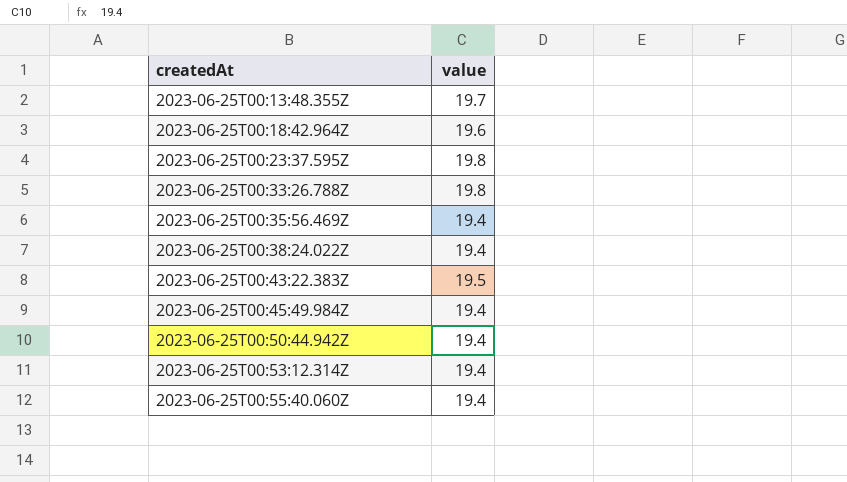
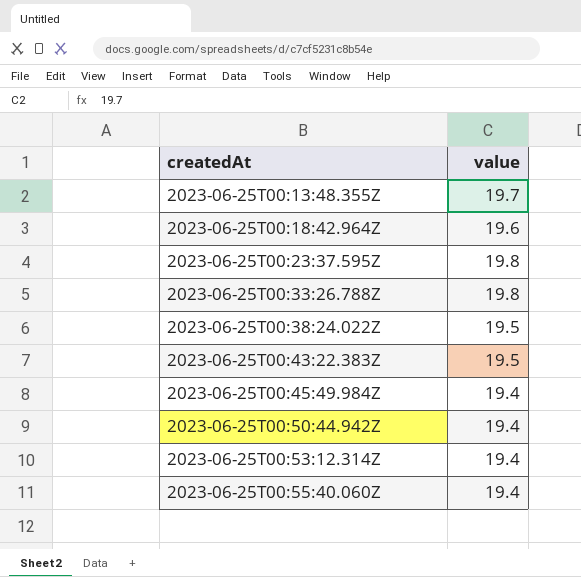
row 2023-06-25T00:35:56.469Z: 19.4 -> none
2023-06-25T00:38:24.022Z | value: 19.4 -> 19.5

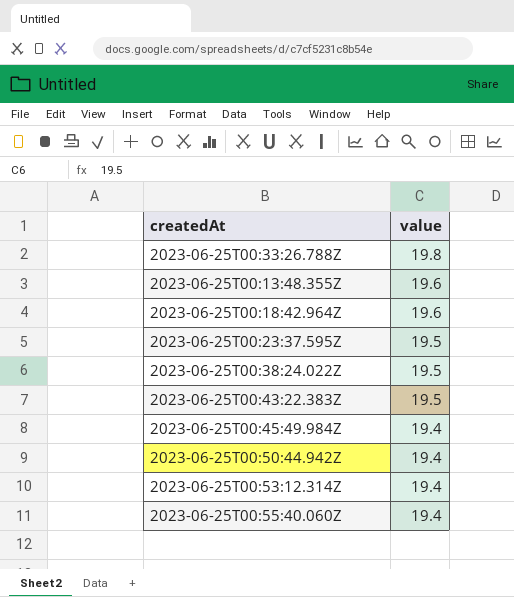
row order: createdAt ascending -> value descending
2023-06-25T00:13:48.355Z | value: 19.7 -> 19.6
2023-06-25T00:23:37.595Z | value: 19.8 -> 19.5

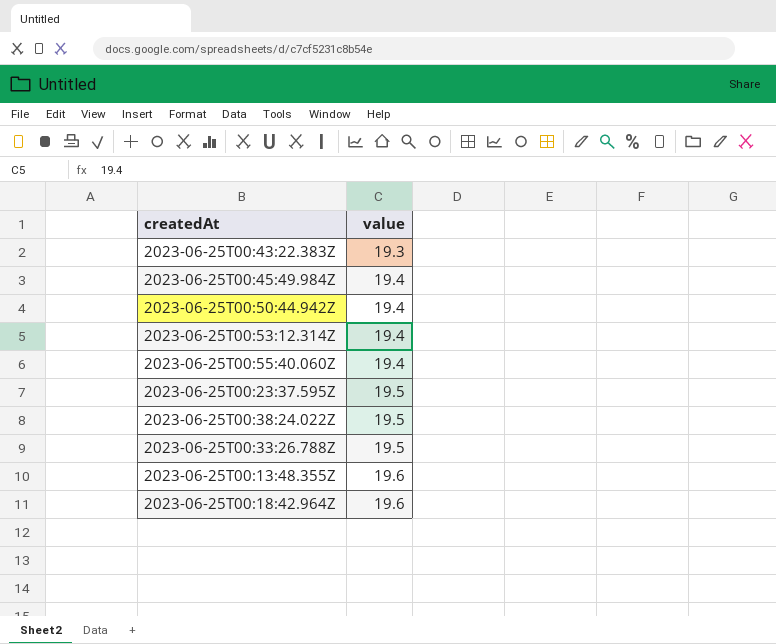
row order: value descending -> value ascending
2023-06-25T00:43:22.383Z | value: 19.5 -> 19.3
2023-06-25T00:33:26.788Z | value: 19.8 -> 19.5

